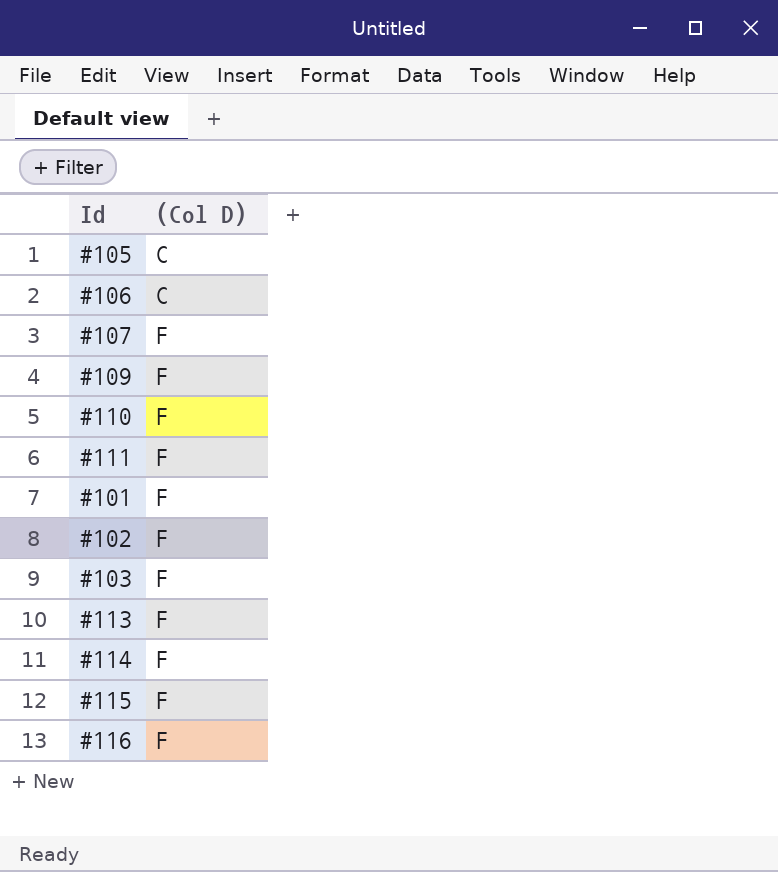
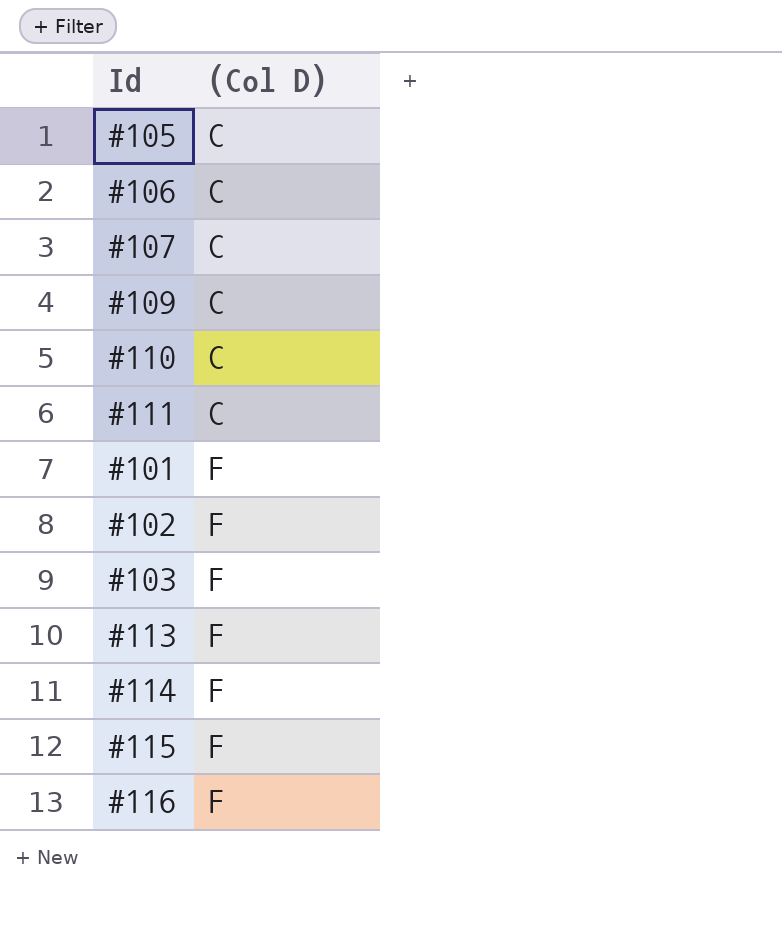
#107 | (Col D): F -> C
#109 | (Col D): F -> C
#110 | (Col D): F -> C
#111 | (Col D): F -> C

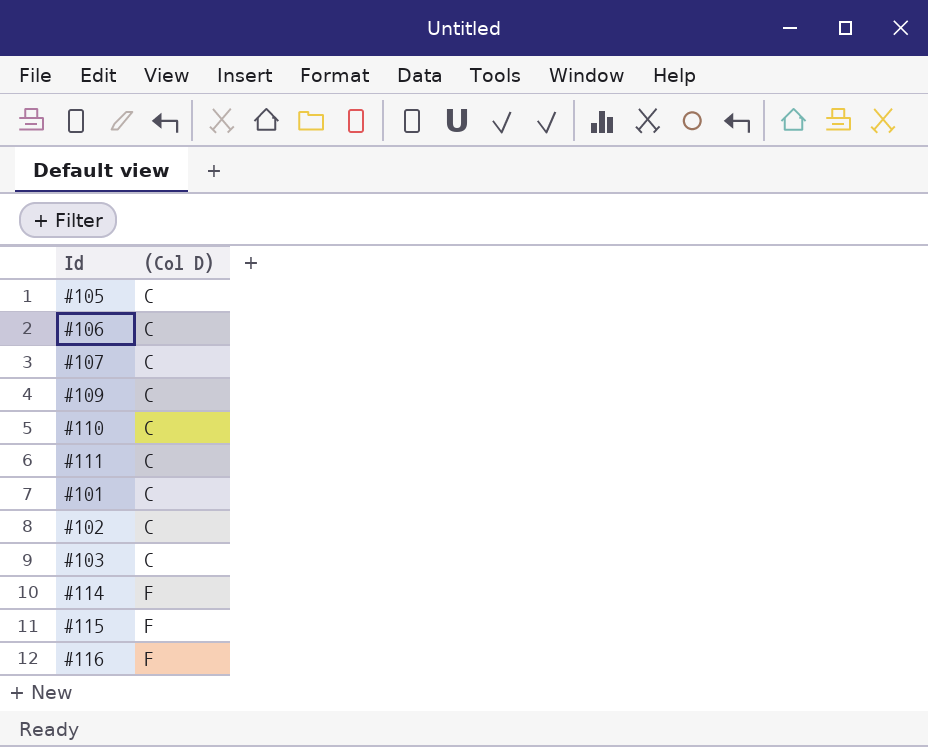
row #113: F -> none
#101 | (Col D): F -> C
#102 | (Col D): F -> C
#103 | (Col D): F -> C

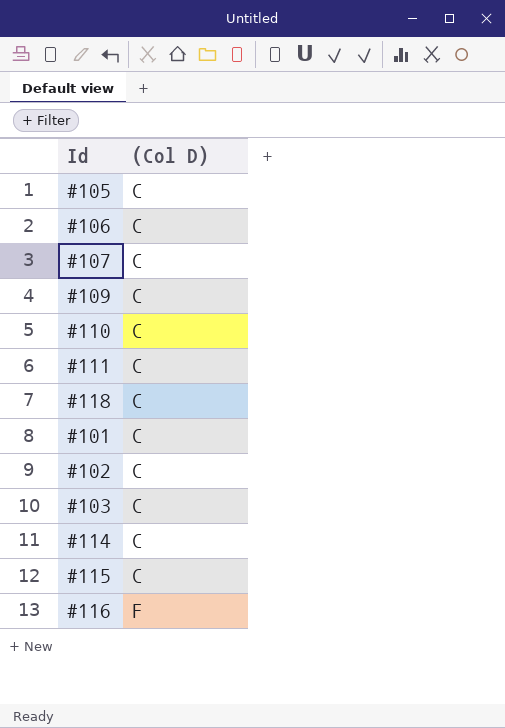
row #118: none -> C
#114 | (Col D): F -> C
#115 | (Col D): F -> C

